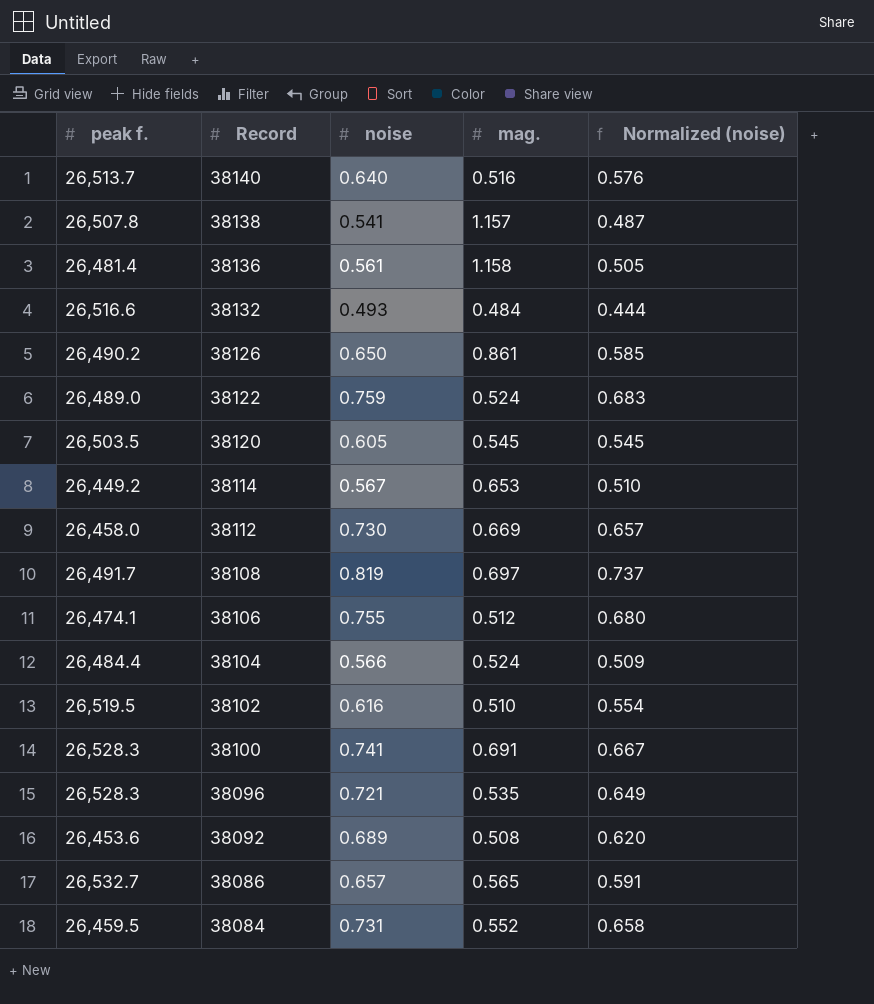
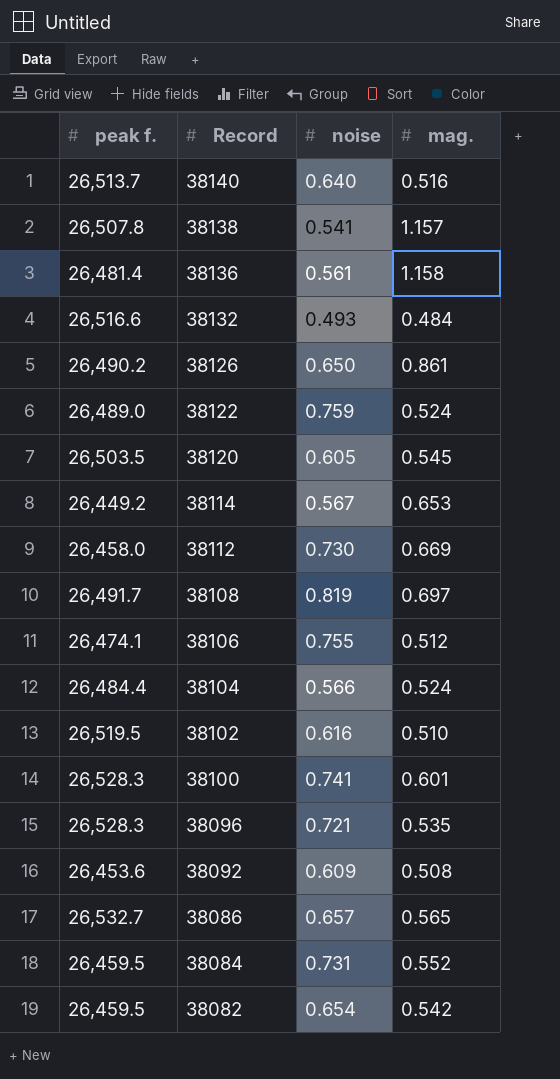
column Normalized (noise) | formula: [noise] * 0.9 -> none
38100 | mag.: 0.691 -> 0.601
38092 | noise: 0.689 -> 0.609
row 38082: none -> 26,459.5 | 0.654 | 0.542

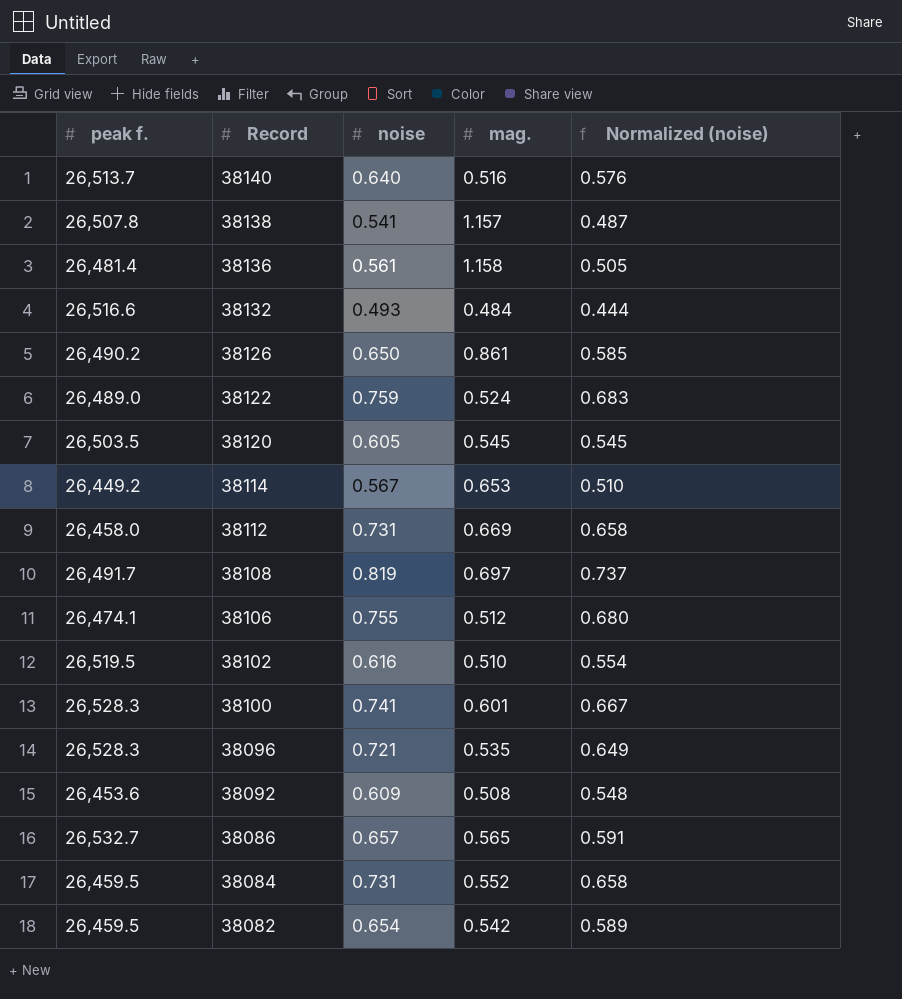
column Normalized (noise) | formula: none -> [noise] * 0.9
row 38104: 26,484.4 | 0.566 | 0.524 -> none
38112 | noise: 0.730 -> 0.731

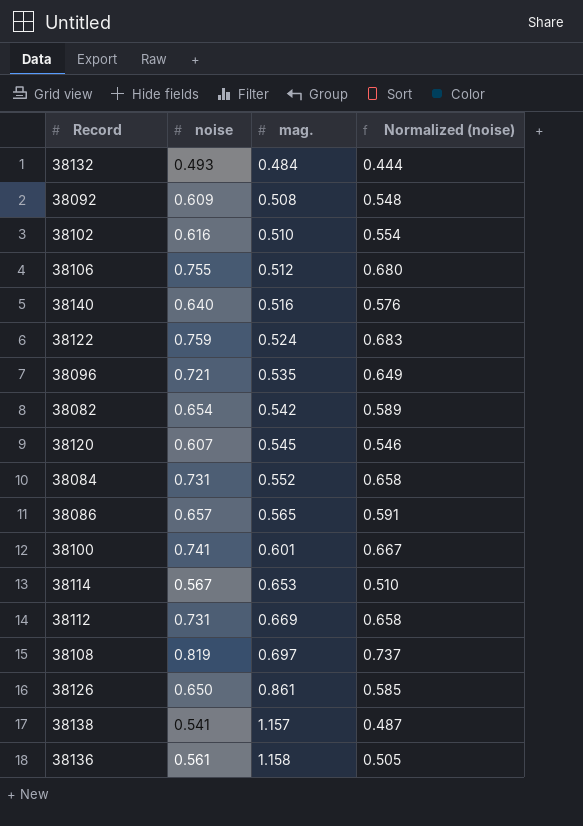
row order: Record descending -> mag. ascending
column peak f. | position: 1 -> none
38120 | noise: 0.605 -> 0.607
38120 | Normalized (noise): 0.545 -> 0.546

